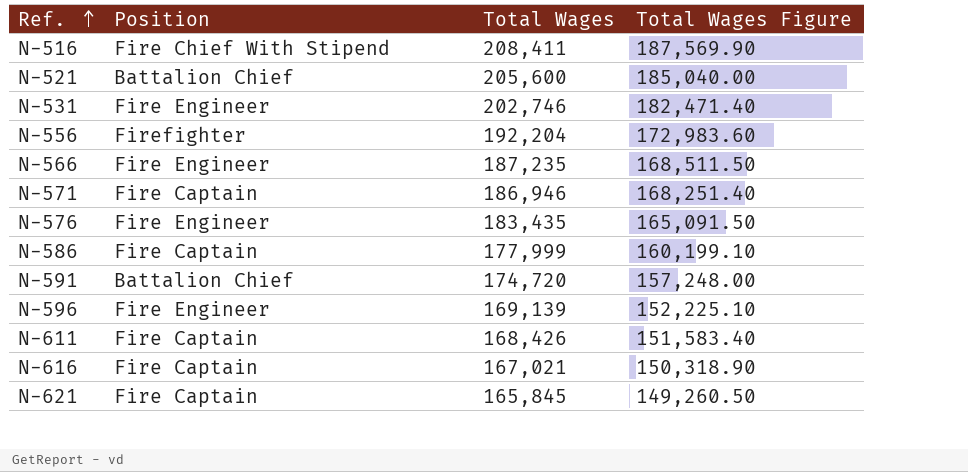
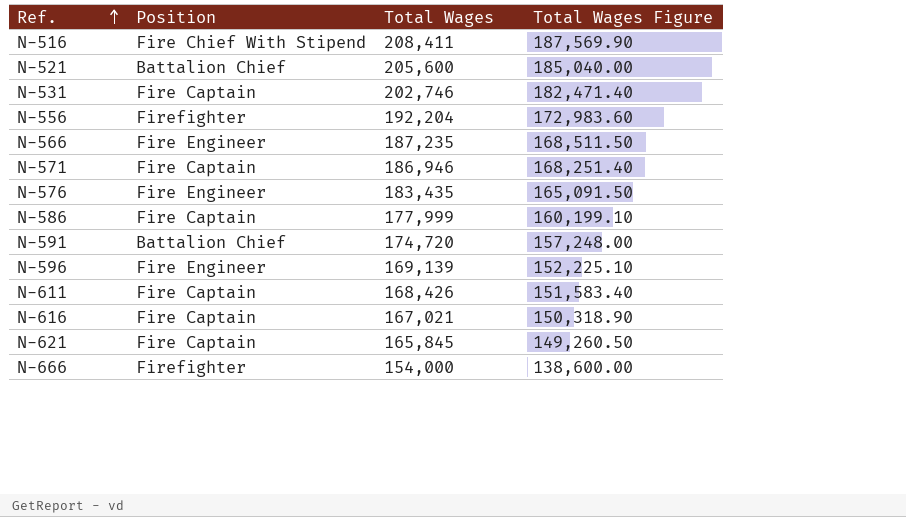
N-531 | Position: Fire Engineer -> Fire Captain
row N-666: none -> Firefighter | 154,000 | 138,600.00

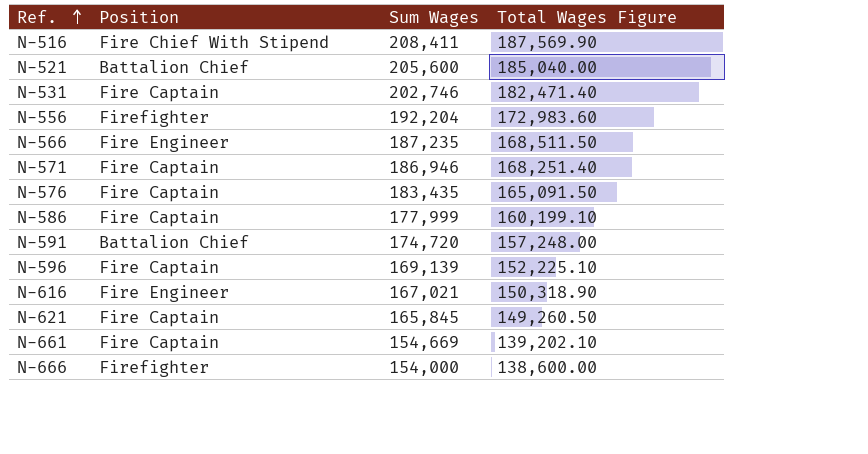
column name: Total Wages -> Sum Wages
row N-611: Fire Captain | 168,426 | 151,583.40 -> none
N-576 | Position: Fire Engineer -> Fire Captain
N-596 | Position: Fire Engineer -> Fire Captain
N-616 | Position: Fire Captain -> Fire Engineer
row N-661: none -> Fire Captain | 154,669 | 139,202.10

